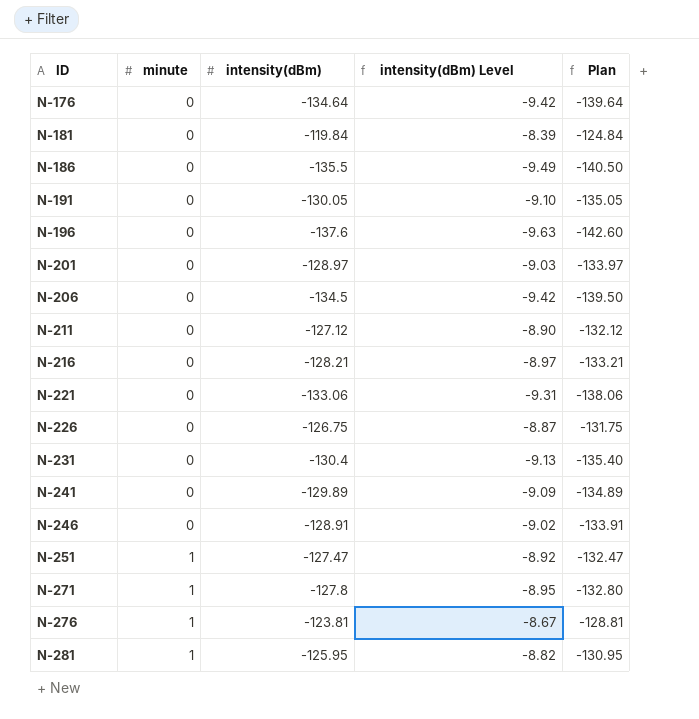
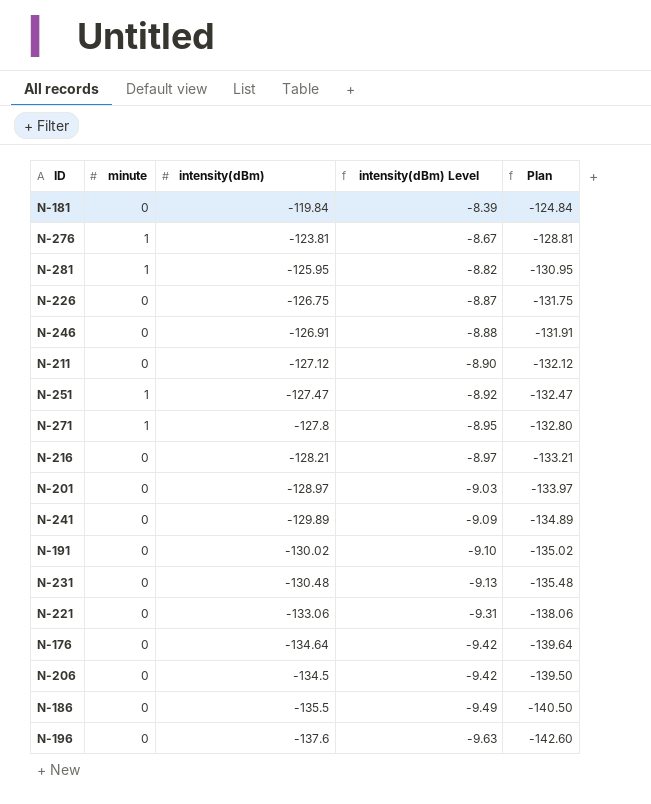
row order: ID ascending -> intensity(dBm) Level descending
N-246 | intensity(dBm): -128.91 -> -126.91
N-246 | intensity(dBm) Level: -9.02 -> -8.88
N-246 | Plan: -133.91 -> -131.91
N-191 | intensity(dBm): -130.05 -> -130.02
N-191 | Plan: -135.05 -> -135.02
N-231 | intensity(dBm): -130.4 -> -130.48
N-231 | Plan: -135.40 -> -135.48

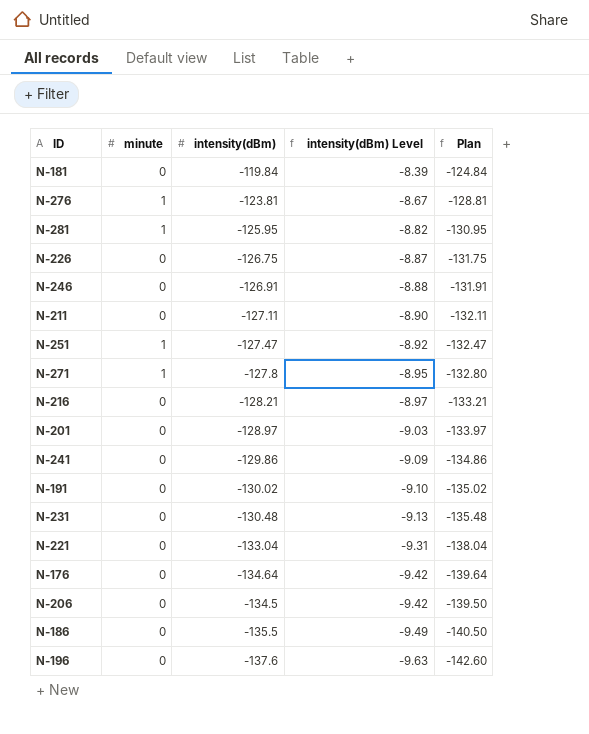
N-211 | intensity(dBm): -127.12 -> -127.11
N-211 | Plan: -132.12 -> -132.11
N-241 | intensity(dBm): -129.89 -> -129.86
N-241 | Plan: -134.89 -> -134.86
N-221 | intensity(dBm): -133.06 -> -133.04
N-221 | Plan: -138.06 -> -138.04

